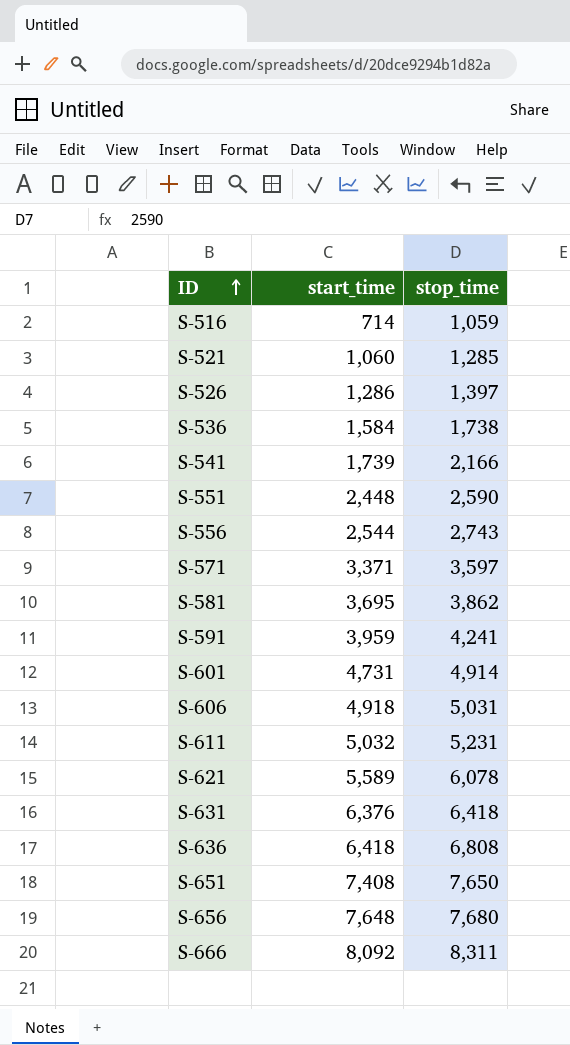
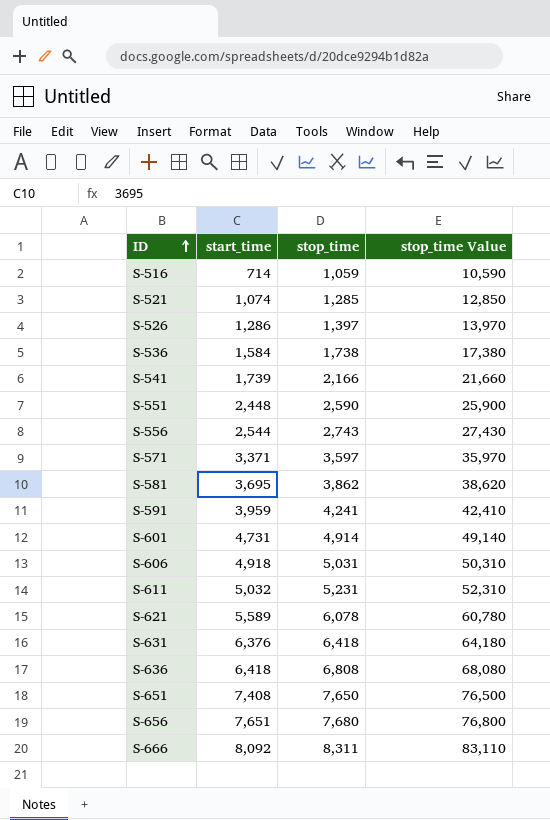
column stop_time Value | formula: none -> [stop_time] * 10
S-521 | start_time: 1,060 -> 1,074
S-656 | start_time: 7,648 -> 7,651

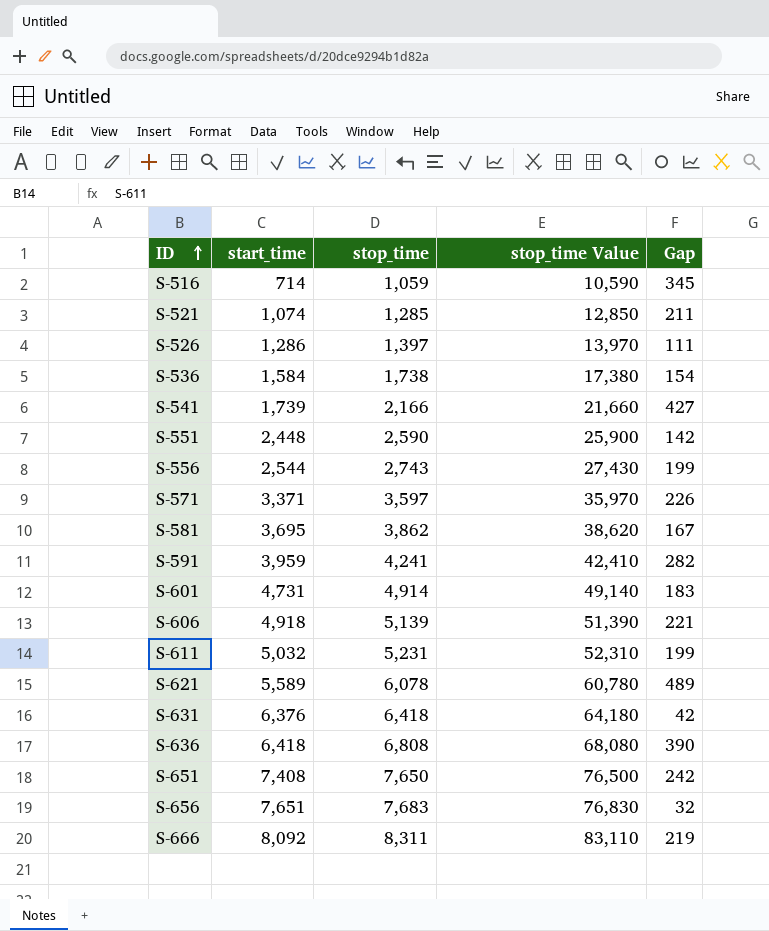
column Gap | formula: none -> [stop_time] - [start_time]
S-606 | stop_time: 5,031 -> 5,139
S-606 | stop_time Value: 50,310 -> 51,390
S-656 | stop_time: 7,680 -> 7,683
S-656 | stop_time Value: 76,800 -> 76,830

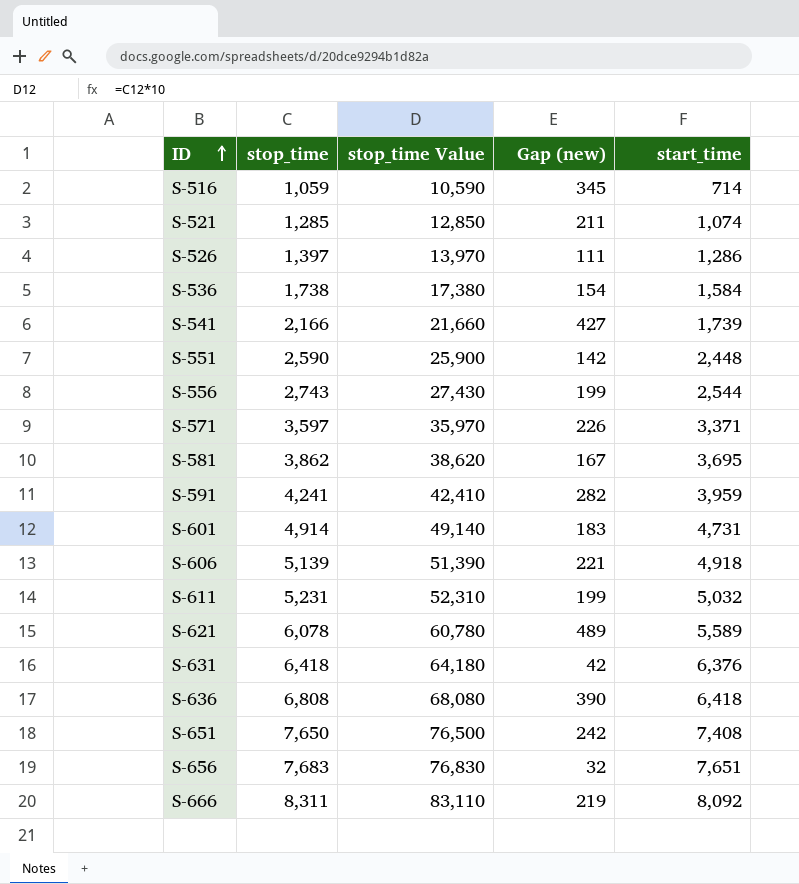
column name: Gap -> Gap (new)
column start_time | position: 2 -> 5

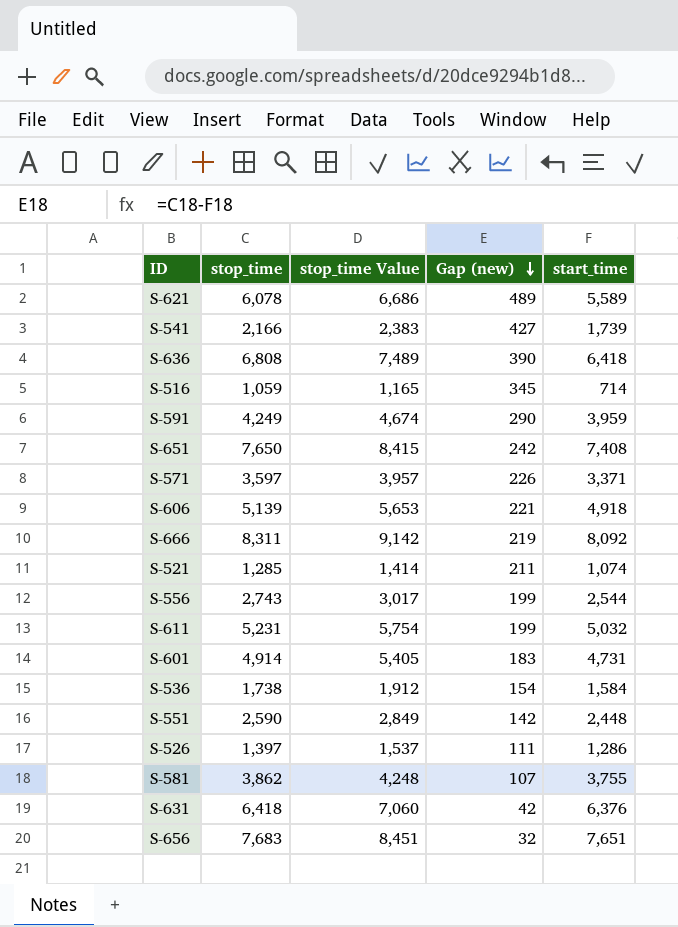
row order: ID ascending -> Gap (new) descending
column stop_time Value | formula: [stop_time] * 10 -> [stop_time] * 1.1
S-591 | stop_time: 4,241 -> 4,249
S-591 | Gap (new): 282 -> 290
S-581 | Gap (new): 167 -> 107
S-581 | start_time: 3,695 -> 3,755

